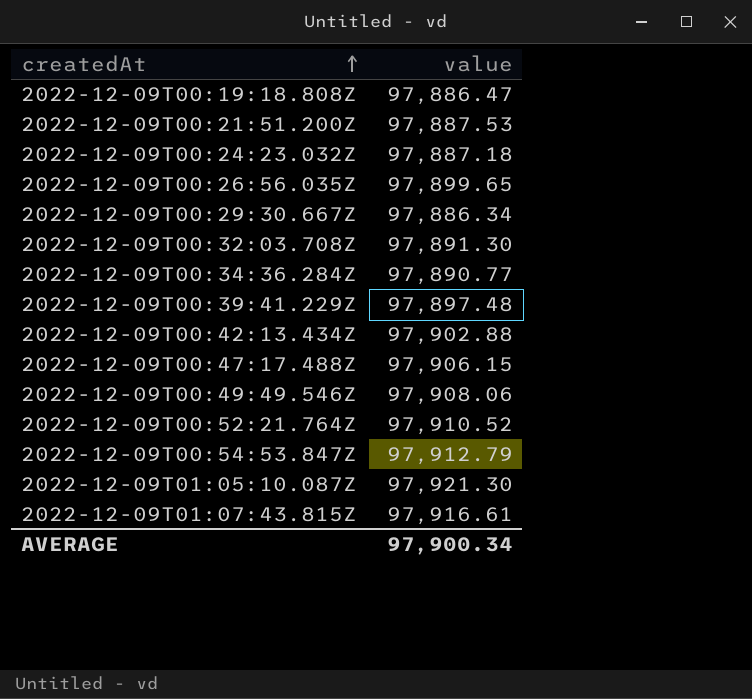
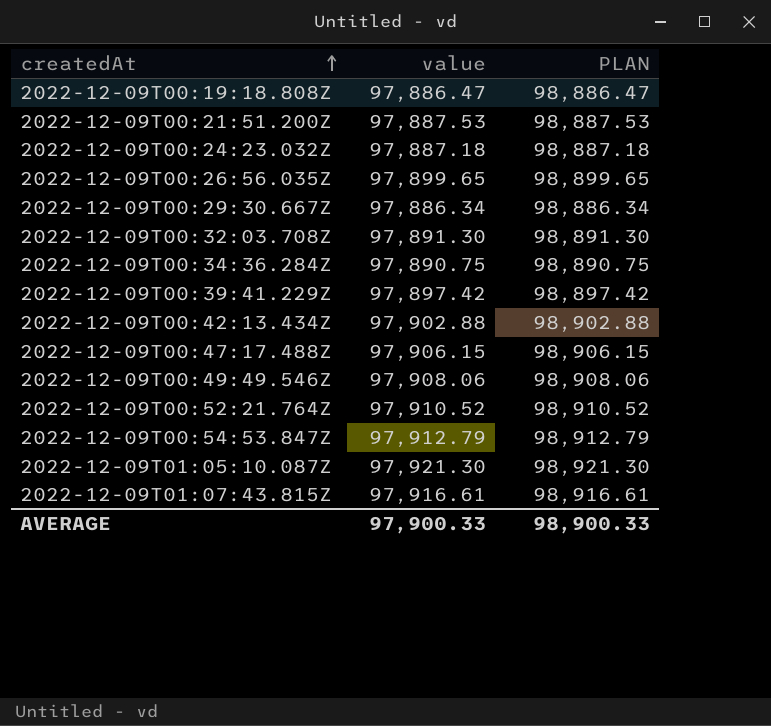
column PLAN | formula: none -> [value] + 1000
2022-12-09T00:34:36.284Z | value: 97,890.77 -> 97,890.75
2022-12-09T00:39:41.229Z | value: 97,897.48 -> 97,897.42
AVERAGE | value: 97,900.34 -> 97,900.33

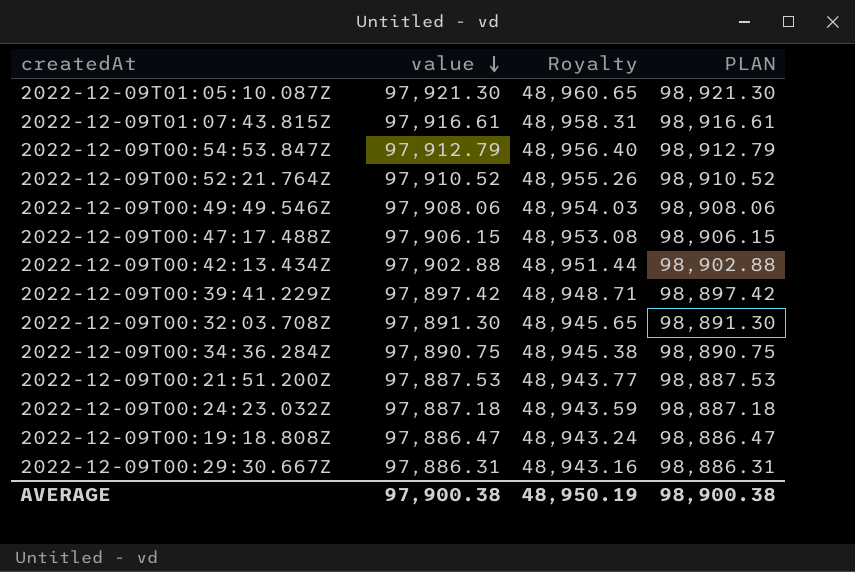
row order: createdAt ascending -> value descending
column Royalty | formula: none -> [value] * 0.5
row 2022-12-09T00:26:56.035Z: 97,899.65 | 98,899.65 -> none
2022-12-09T00:29:30.667Z | value: 97,886.34 -> 97,886.31
2022-12-09T00:29:30.667Z | PLAN: 98,886.34 -> 98,886.31
AVERAGE | value: 97,900.33 -> 97,900.38
AVERAGE | PLAN: 98,900.33 -> 98,900.38

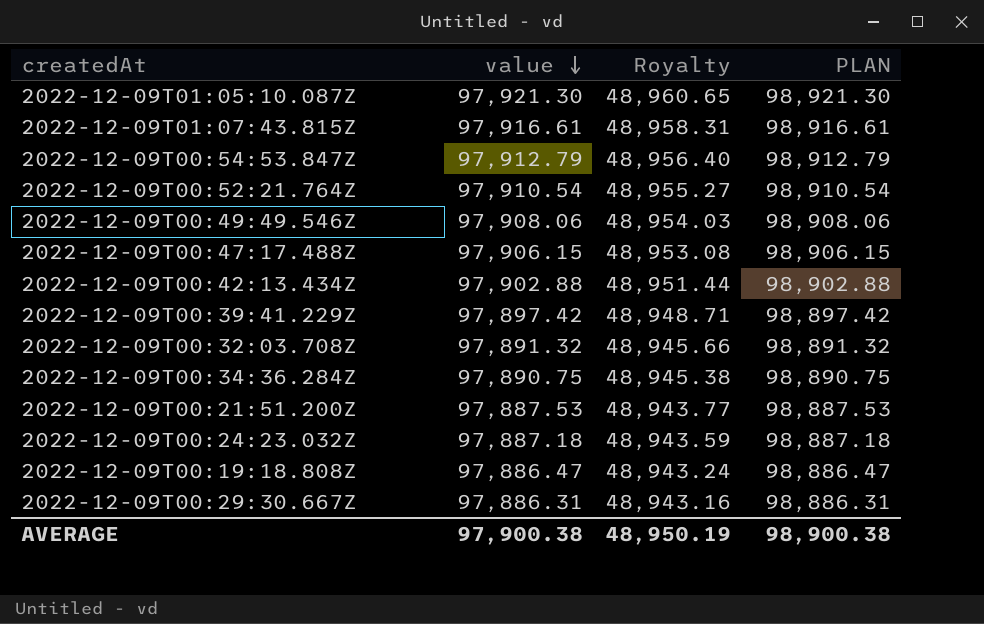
2022-12-09T00:52:21.764Z | value: 97,910.52 -> 97,910.54
2022-12-09T00:52:21.764Z | Royalty: 48,955.26 -> 48,955.27
2022-12-09T00:52:21.764Z | PLAN: 98,910.52 -> 98,910.54
2022-12-09T00:32:03.708Z | value: 97,891.30 -> 97,891.32
2022-12-09T00:32:03.708Z | Royalty: 48,945.65 -> 48,945.66
2022-12-09T00:32:03.708Z | PLAN: 98,891.30 -> 98,891.32

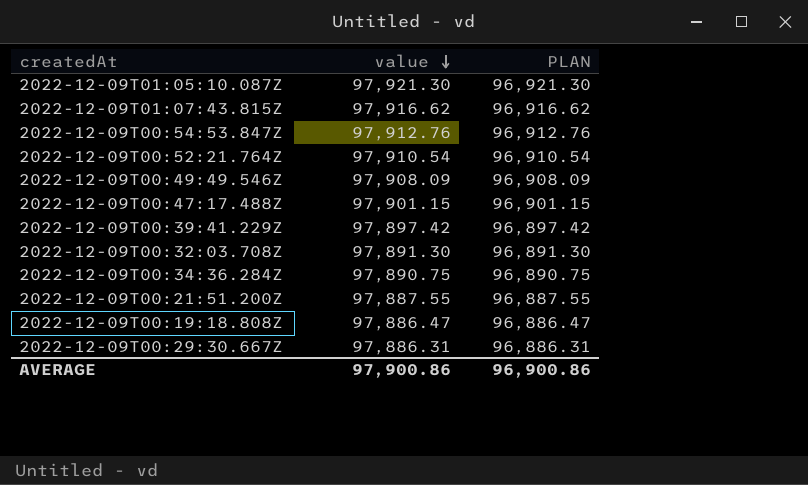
column Royalty | formula: [value] * 0.5 -> none
column PLAN | formula: [value] + 1000 -> [value] - 1000
row 2022-12-09T00:42:13.434Z: 97,902.88 | 48,951.44 | 98,902.88 -> none
row 2022-12-09T00:24:23.032Z: 97,887.18 | 48,943.59 | 98,887.18 -> none
2022-12-09T01:07:43.815Z | value: 97,916.61 -> 97,916.62
2022-12-09T00:54:53.847Z | value: 97,912.79 -> 97,912.76
2022-12-09T00:49:49.546Z | value: 97,908.06 -> 97,908.09
2022-12-09T00:47:17.488Z | value: 97,906.15 -> 97,901.15
2022-12-09T00:32:03.708Z | value: 97,891.32 -> 97,891.30
2022-12-09T00:21:51.200Z | value: 97,887.53 -> 97,887.55
AVERAGE | value: 97,900.38 -> 97,900.86
AVERAGE | PLAN: 98,900.38 -> 96,900.86

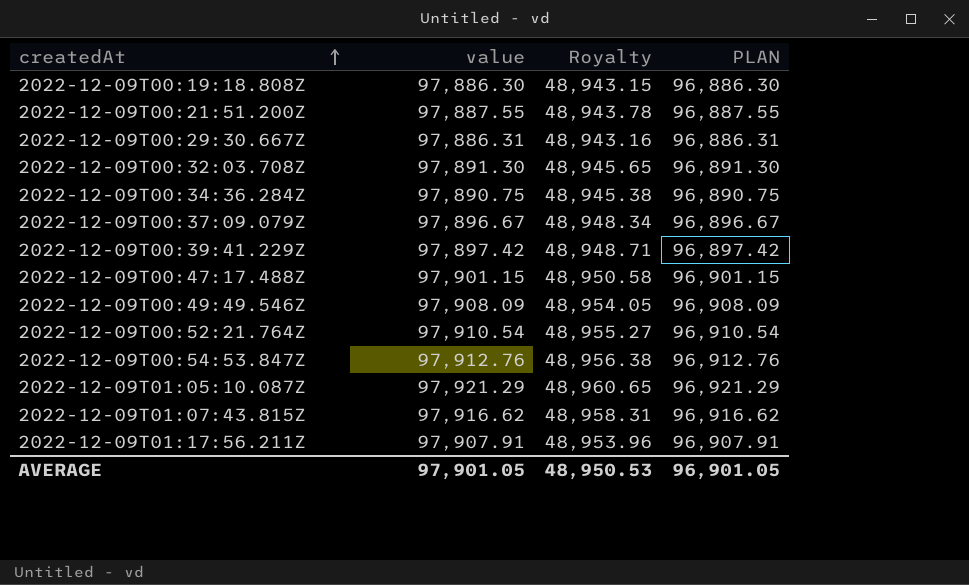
row order: value descending -> createdAt ascending
column Royalty | formula: none -> [value] * 0.5
2022-12-09T00:19:18.808Z | value: 97,886.47 -> 97,886.30
2022-12-09T00:19:18.808Z | PLAN: 96,886.47 -> 96,886.30
row 2022-12-09T00:37:09.079Z: none -> 97,896.67 | 48,948.34 | 96,896.67
2022-12-09T01:05:10.087Z | value: 97,921.30 -> 97,921.29
2022-12-09T01:05:10.087Z | PLAN: 96,921.30 -> 96,921.29
row 2022-12-09T01:17:56.211Z: none -> 97,907.91 | 48,953.96 | 96,907.91
AVERAGE | value: 97,900.86 -> 97,901.05
AVERAGE | PLAN: 96,900.86 -> 96,901.05

